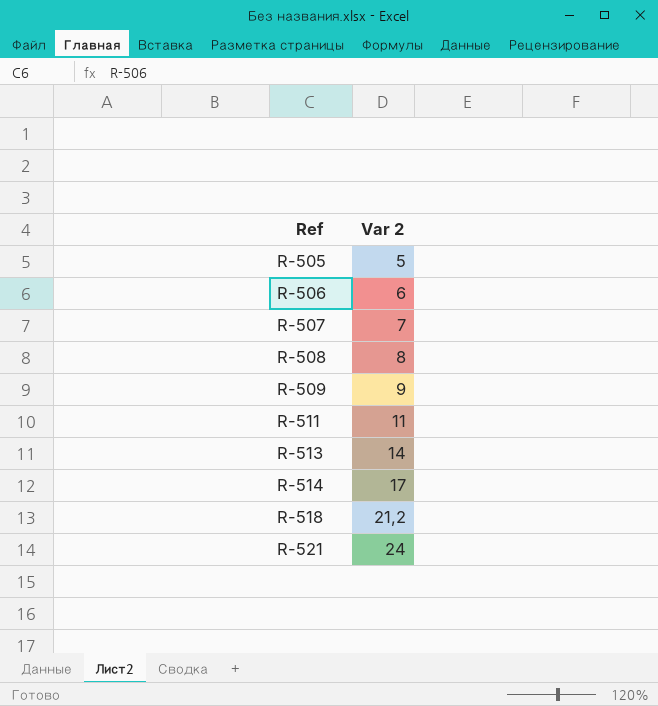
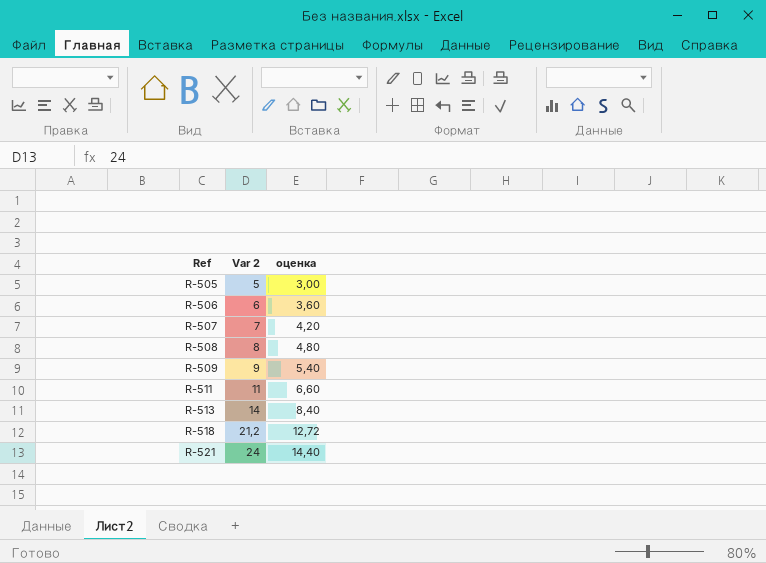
column оценка | formula: none -> [Var 2] * 0,6
row R-514: 17 -> none

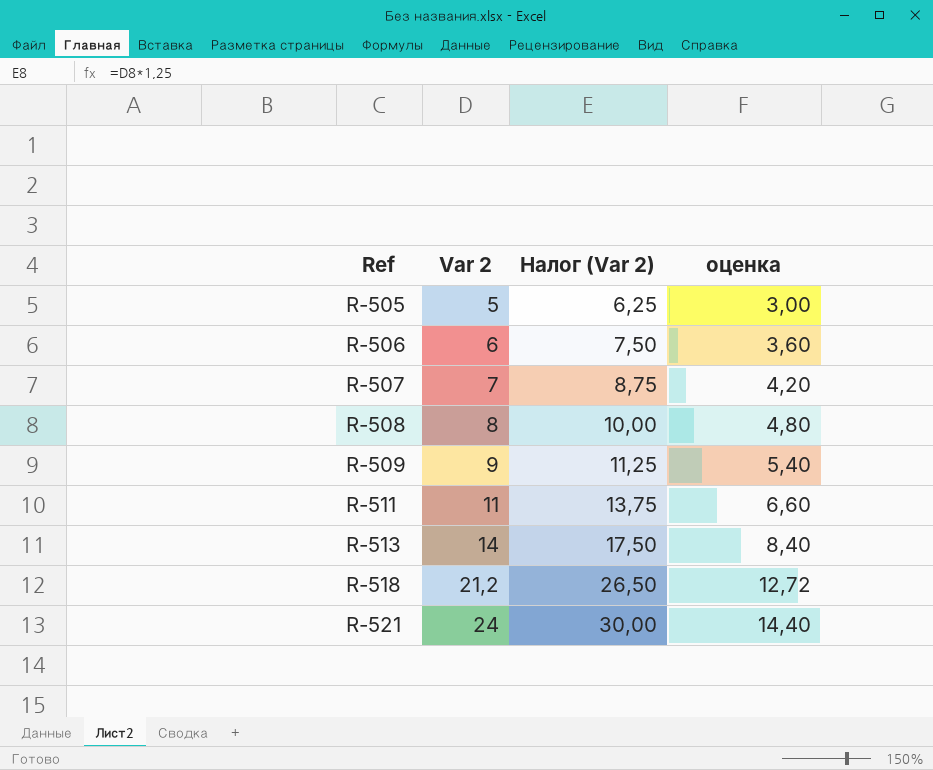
column Налог (Var 2) | formula: none -> [Var 2] * 1,25

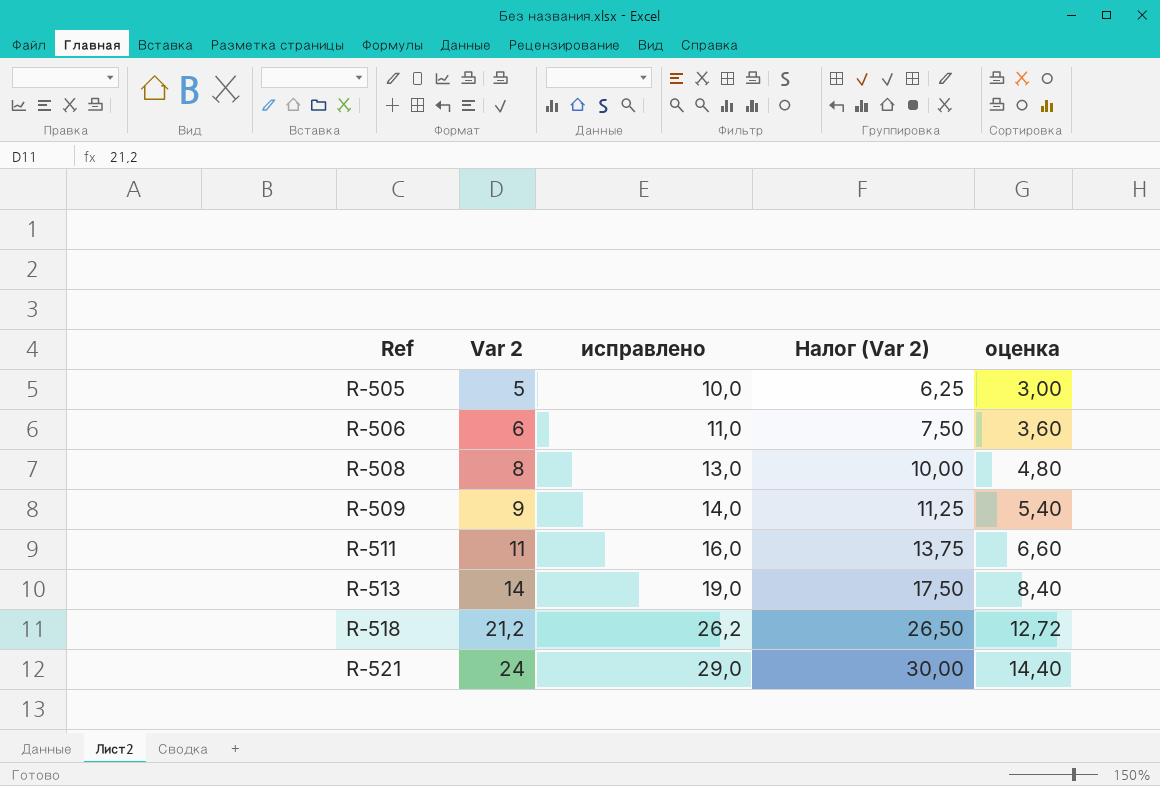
column исправлено | formula: none -> [Var 2] + 5
row R-507: 7 | 8,75 | 4,20 -> none

